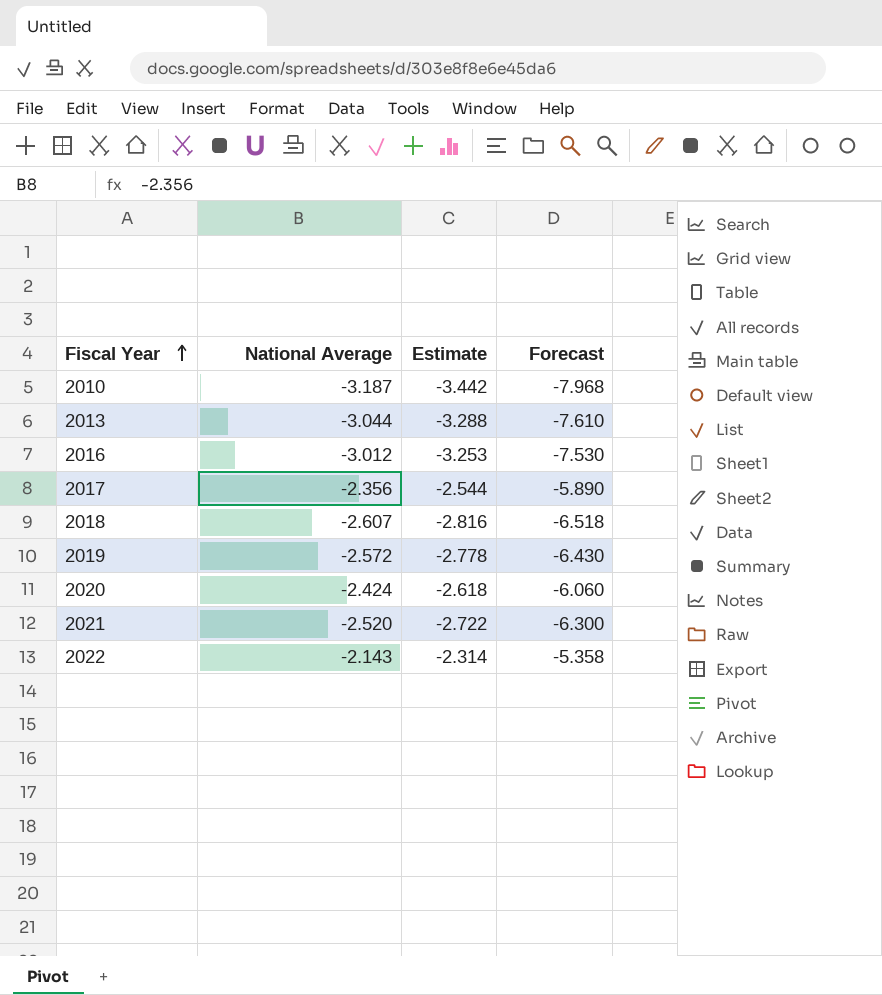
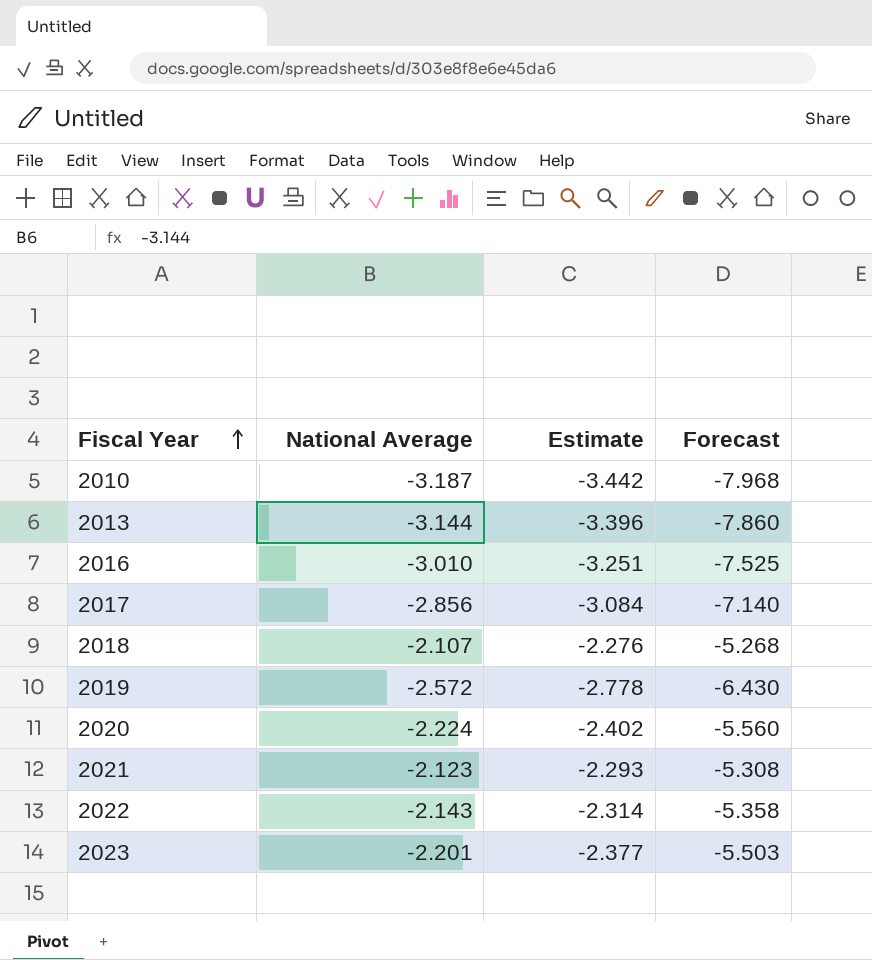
2013 | National Average: -3.044 -> -3.144
2013 | Estimate: -3.288 -> -3.396
2013 | Forecast: -7.610 -> -7.860
2016 | National Average: -3.012 -> -3.010
2016 | Estimate: -3.253 -> -3.251
2016 | Forecast: -7.530 -> -7.525
2017 | National Average: -2.356 -> -2.856
2017 | Estimate: -2.544 -> -3.084
2017 | Forecast: -5.890 -> -7.140
2018 | National Average: -2.607 -> -2.107
2018 | Estimate: -2.816 -> -2.276
2018 | Forecast: -6.518 -> -5.268
2020 | National Average: -2.424 -> -2.224
2020 | Estimate: -2.618 -> -2.402
2020 | Forecast: -6.060 -> -5.560
2021 | National Average: -2.520 -> -2.123
2021 | Estimate: -2.722 -> -2.293
2021 | Forecast: -6.300 -> -5.308
row 2023: none -> -2.201 | -2.377 | -5.503

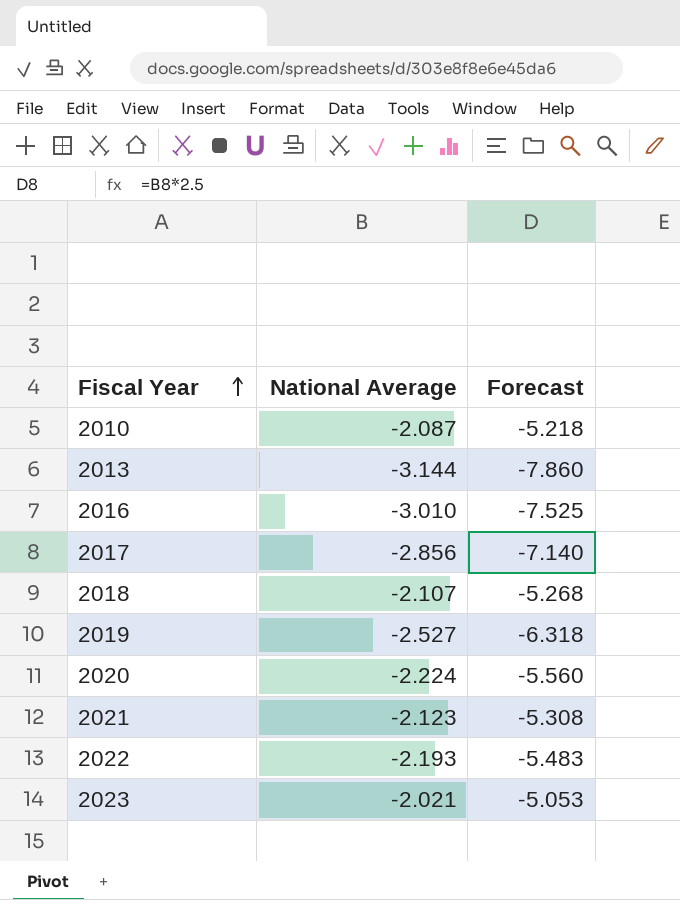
column Estimate | formula: [National Average] * 1.08 -> none
2010 | National Average: -3.187 -> -2.087
2010 | Forecast: -7.968 -> -5.218
2019 | National Average: -2.572 -> -2.527
2019 | Forecast: -6.430 -> -6.318
2022 | National Average: -2.143 -> -2.193
2022 | Forecast: -5.358 -> -5.483
2023 | National Average: -2.201 -> -2.021
2023 | Forecast: -5.503 -> -5.053

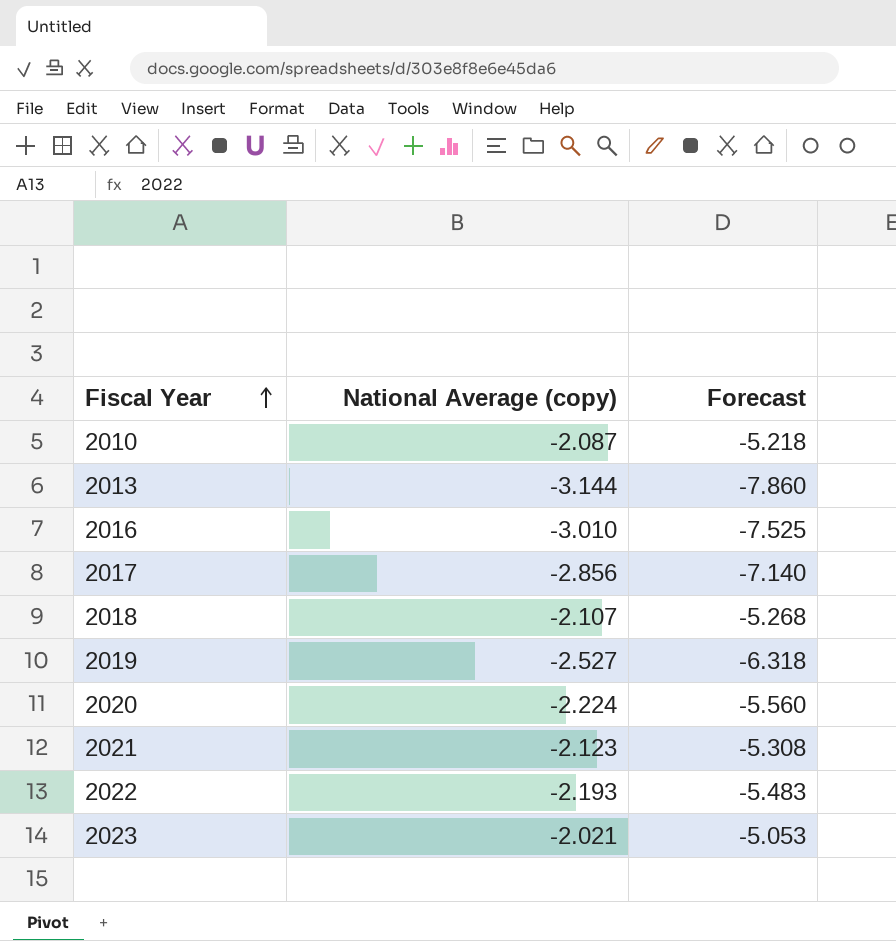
column name: National Average -> National Average (copy)

